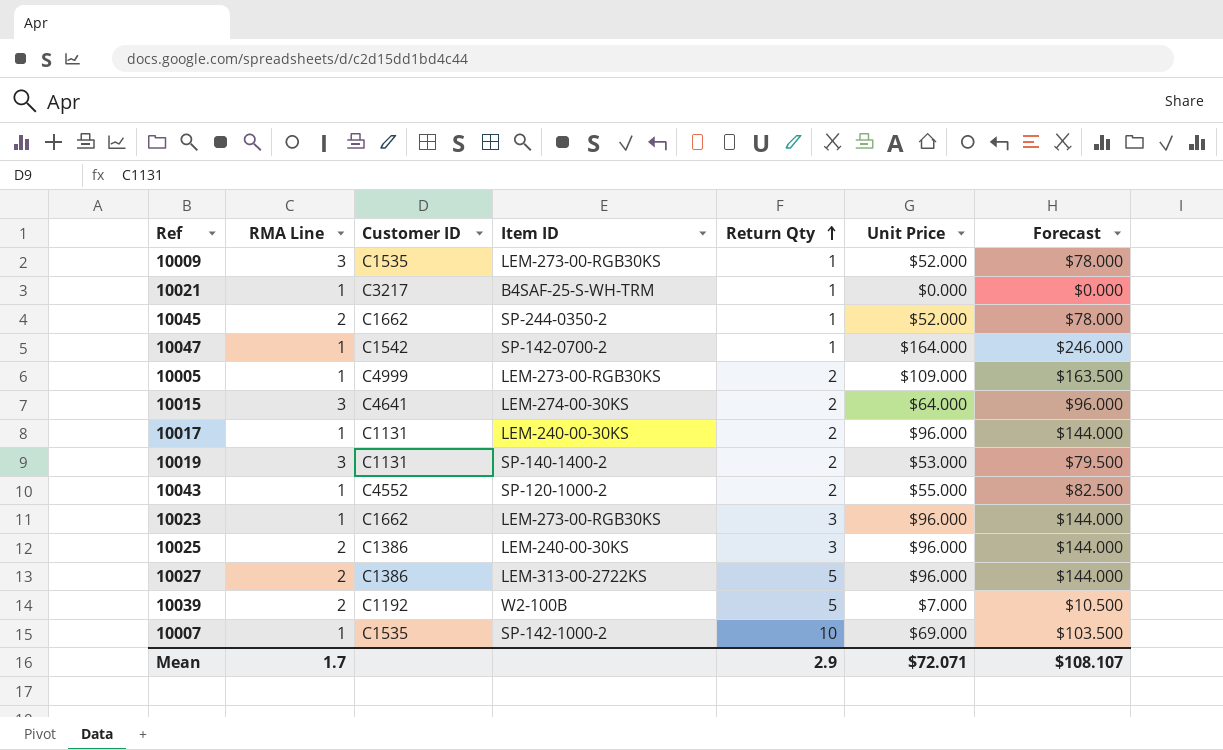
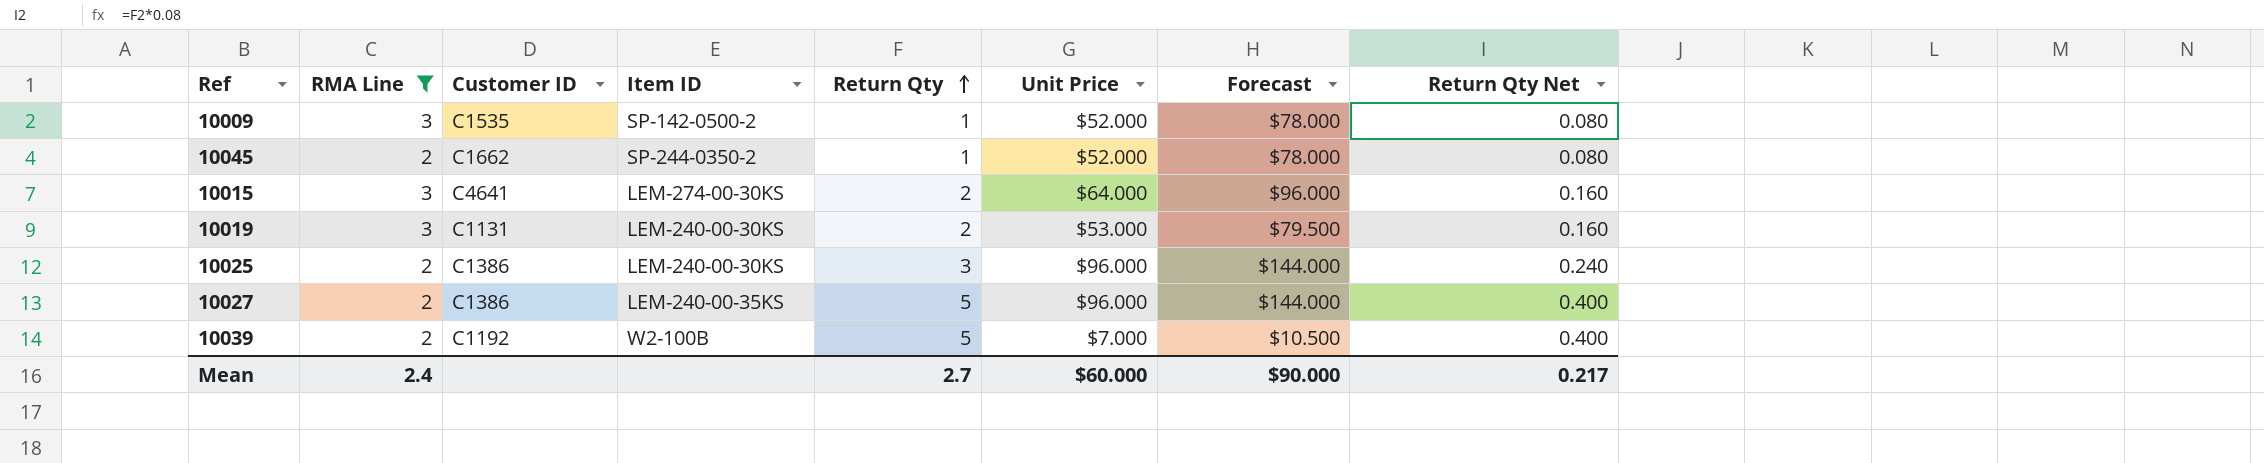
filter: none -> RMA Line != 1
column Return Qty Net | formula: none -> [Return Qty] * 0.08
10009 | Item ID: LEM-273-00-RGB30KS -> SP-142-0500-2
10019 | Item ID: SP-140-1400-2 -> LEM-240-00-30KS
10027 | Item ID: LEM-313-00-2722KS -> LEM-240-00-35KS
Mean | RMA Line: 1.7 -> 2.4
Mean | Return Qty: 2.9 -> 2.7
Mean | Unit Price: $72.071 -> $60.000
Mean | Forecast: $108.107 -> $90.000

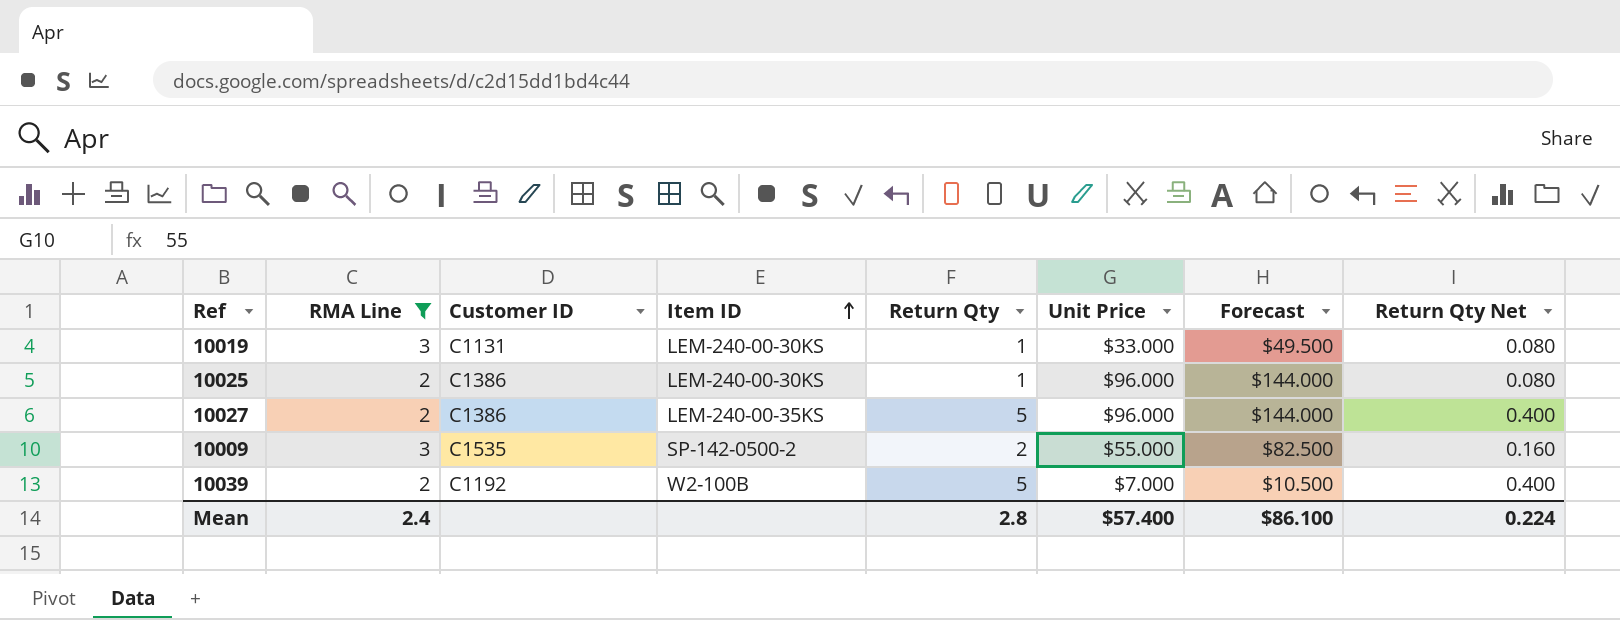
row order: Return Qty ascending -> Item ID ascending
row 10045: 2 | C1662 | SP-244-0350-2 | 1 | $52.000 | $78.000 | 0.080 -> none
row 10015: 3 | C4641 | LEM-274-00-30KS | 2 | $64.000 | $96.000 | 0.160 -> none
10019 | Return Qty: 2 -> 1
10019 | Unit Price: $53.000 -> $33.000
10019 | Forecast: $79.500 -> $49.500
10019 | Return Qty Net: 0.160 -> 0.080
10025 | Return Qty: 3 -> 1
10025 | Return Qty Net: 0.240 -> 0.080
10009 | Return Qty: 1 -> 2
10009 | Unit Price: $52.000 -> $55.000
10009 | Forecast: $78.000 -> $82.500
10009 | Return Qty Net: 0.080 -> 0.160
Mean | Return Qty: 2.7 -> 2.8
Mean | Unit Price: $60.000 -> $57.400
Mean | Forecast: $90.000 -> $86.100
Mean | Return Qty Net: 0.217 -> 0.224

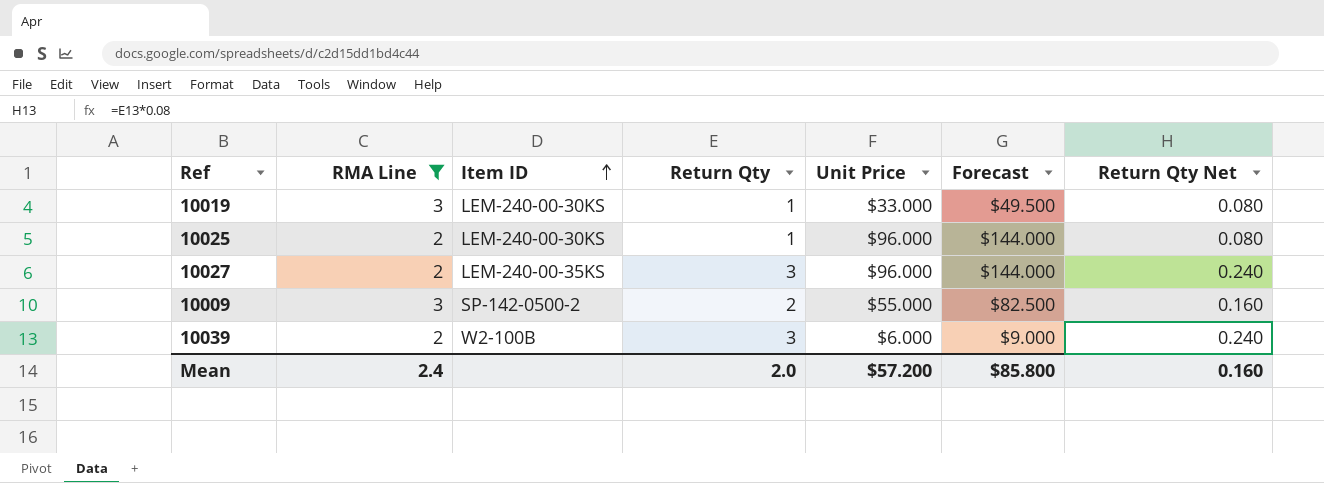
column Customer ID | position: 3 -> none
10027 | Return Qty: 5 -> 3
10027 | Return Qty Net: 0.400 -> 0.240
10039 | Return Qty: 5 -> 3
10039 | Unit Price: $7.000 -> $6.000
10039 | Forecast: $10.500 -> $9.000
10039 | Return Qty Net: 0.400 -> 0.240
Mean | Return Qty: 2.8 -> 2.0
Mean | Unit Price: $57.400 -> $57.200
Mean | Forecast: $86.100 -> $85.800
Mean | Return Qty Net: 0.224 -> 0.160

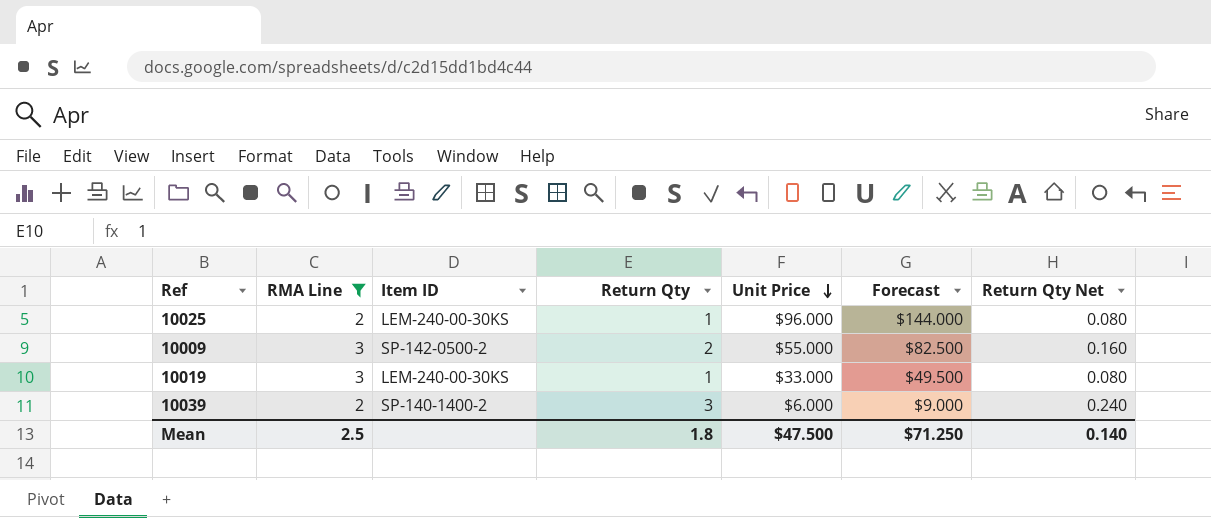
row order: Item ID ascending -> Unit Price descending
row 10027: 2 | LEM-240-00-35KS | 3 | $96.000 | $144.000 | 0.240 -> none
10039 | Item ID: W2-100B -> SP-140-1400-2
Mean | RMA Line: 2.4 -> 2.5
Mean | Return Qty: 2.0 -> 1.8
Mean | Unit Price: $57.200 -> $47.500
Mean | Forecast: $85.800 -> $71.250
Mean | Return Qty Net: 0.160 -> 0.140

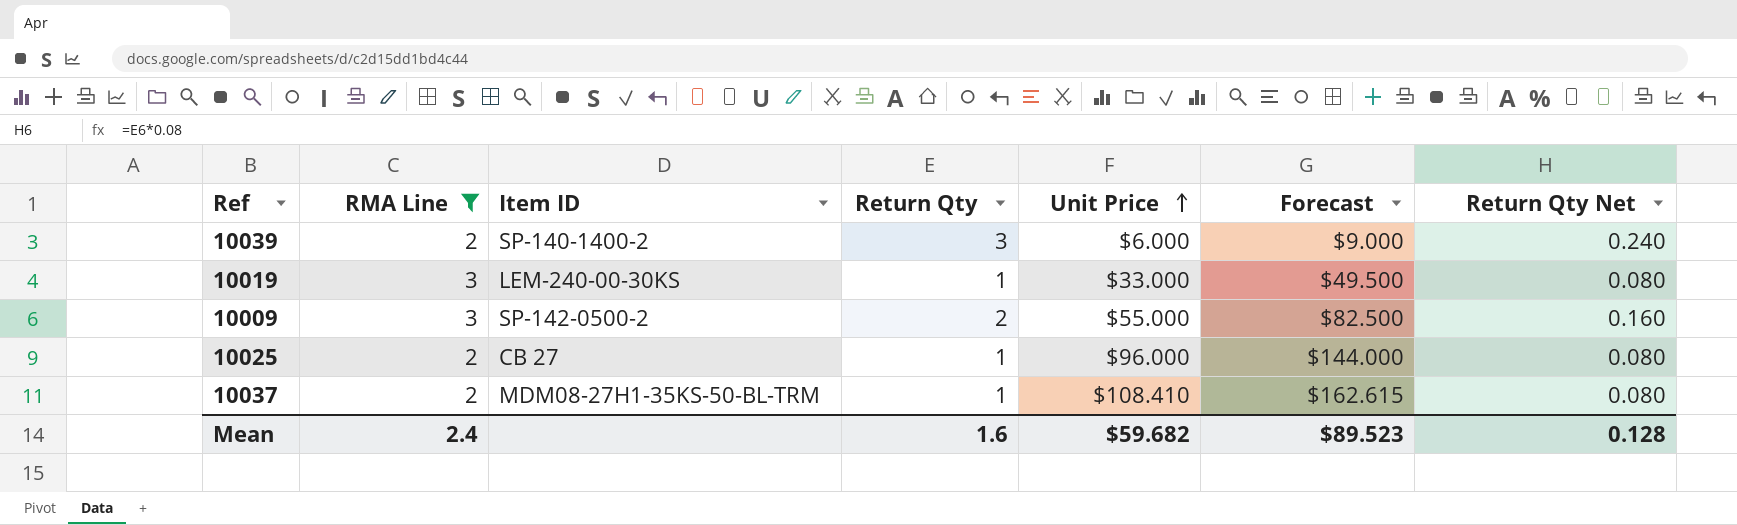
row order: Unit Price descending -> Unit Price ascending
10025 | Item ID: LEM-240-00-30KS -> CB 27
row 10037: none -> 2 | MDM08-27H1-35KS-50-BL-TRM | 1 | $108.410 | $162.615 | 0.080
Mean | RMA Line: 2.5 -> 2.4
Mean | Return Qty: 1.8 -> 1.6
Mean | Unit Price: $47.500 -> $59.682
Mean | Forecast: $71.250 -> $89.523
Mean | Return Qty Net: 0.140 -> 0.128

